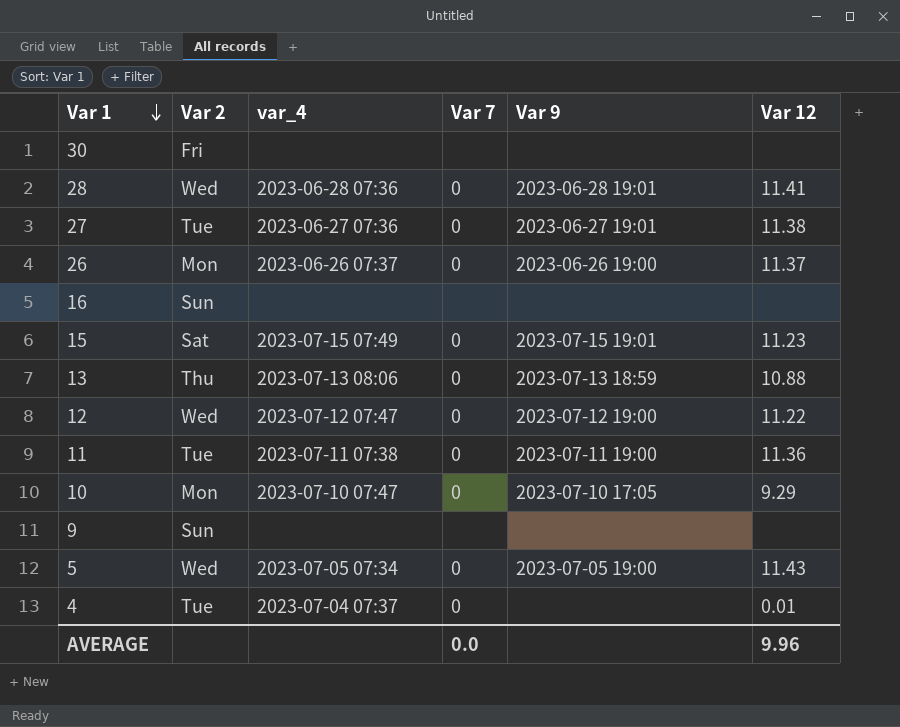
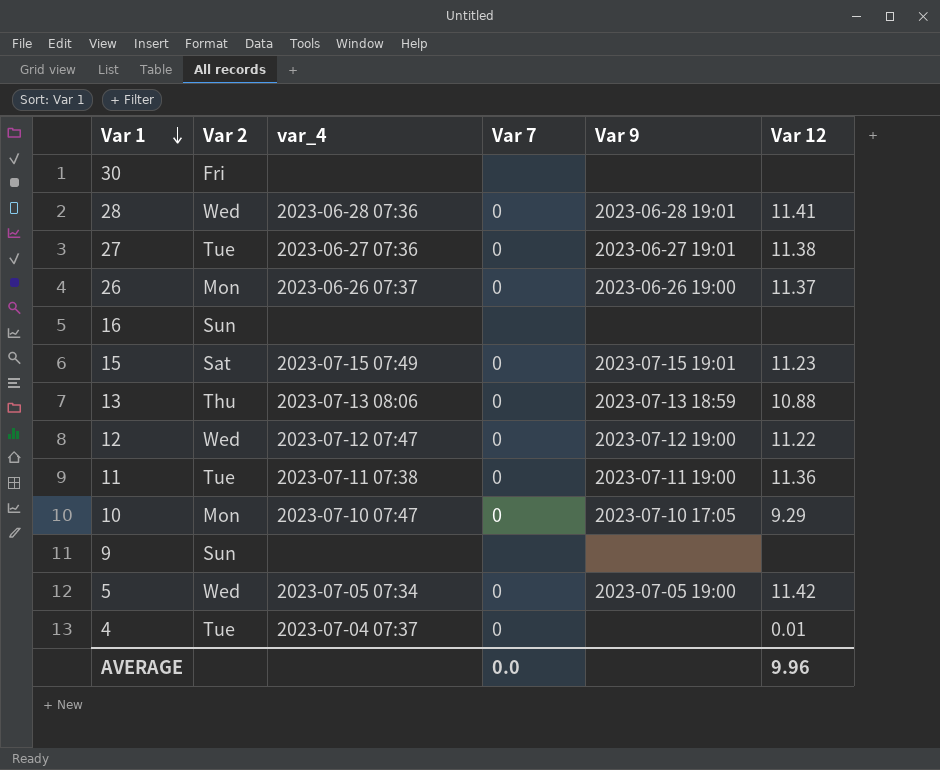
5 | Var 12: 11.43 -> 11.42

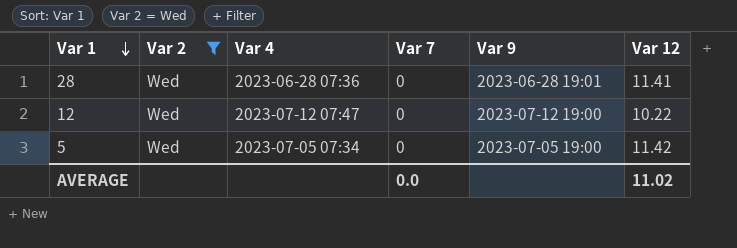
filter: none -> Var 2 = Wed
column name: var_4 -> Var 4
12 | Var 12: 11.22 -> 10.22
AVERAGE | Var 12: 9.96 -> 11.02

